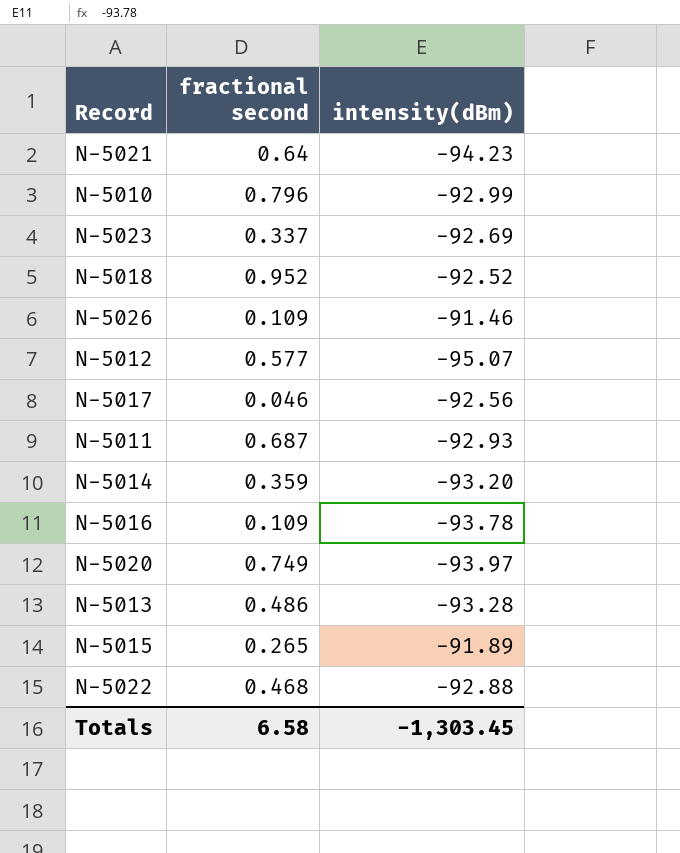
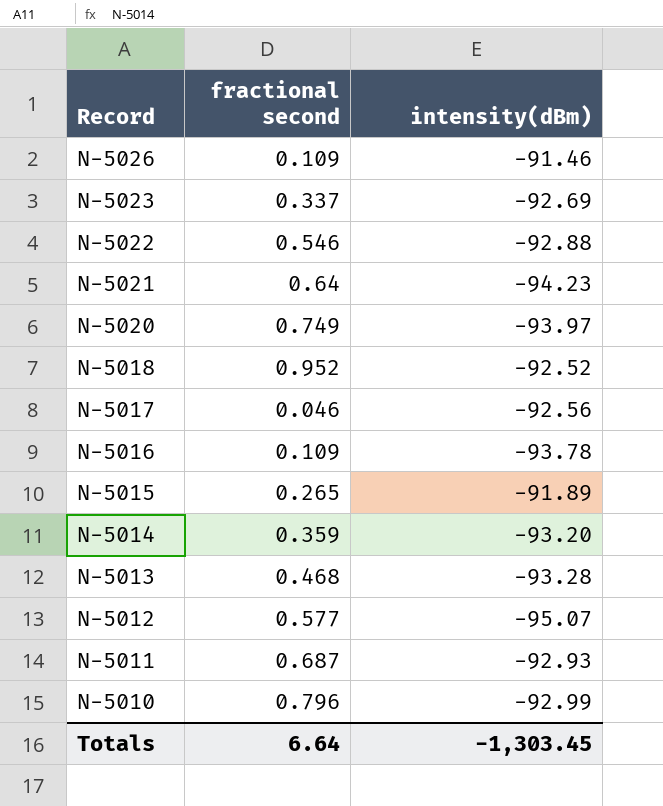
row order: none -> Record descending
N-5022 | fractional second: 0.468 -> 0.546
N-5013 | fractional second: 0.486 -> 0.468
Totals | fractional second: 6.58 -> 6.64

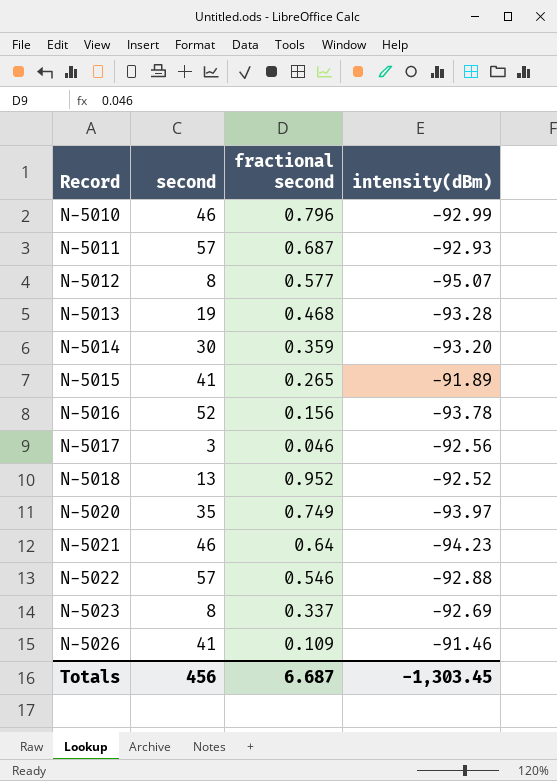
row order: Record descending -> Record ascending
column second | position: none -> 2
N-5016 | fractional second: 0.109 -> 0.156
Totals | fractional second: 6.64 -> 6.687

